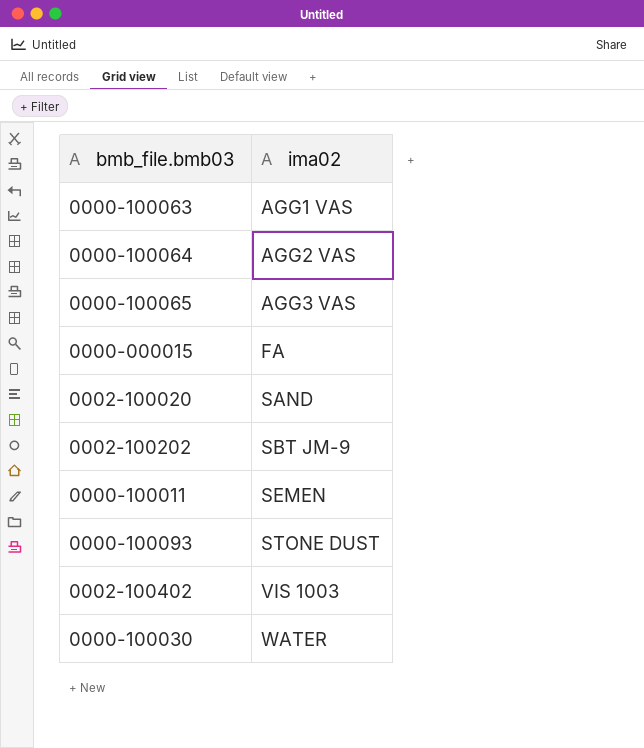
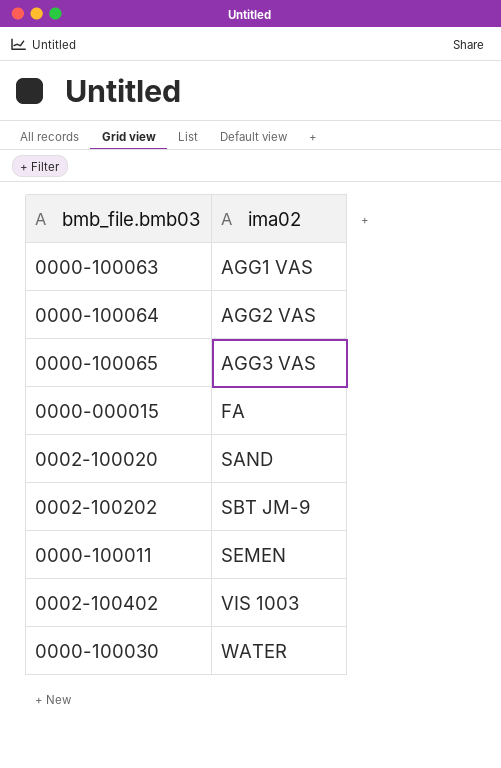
row 0000-100093: STONE DUST -> none

